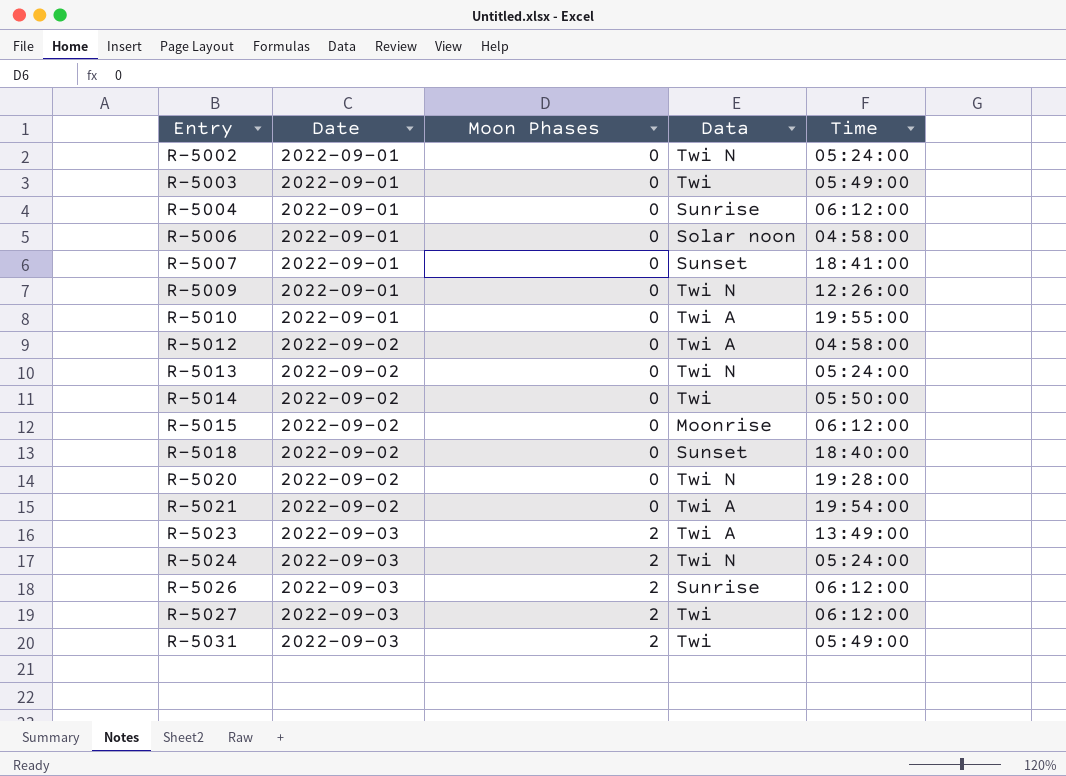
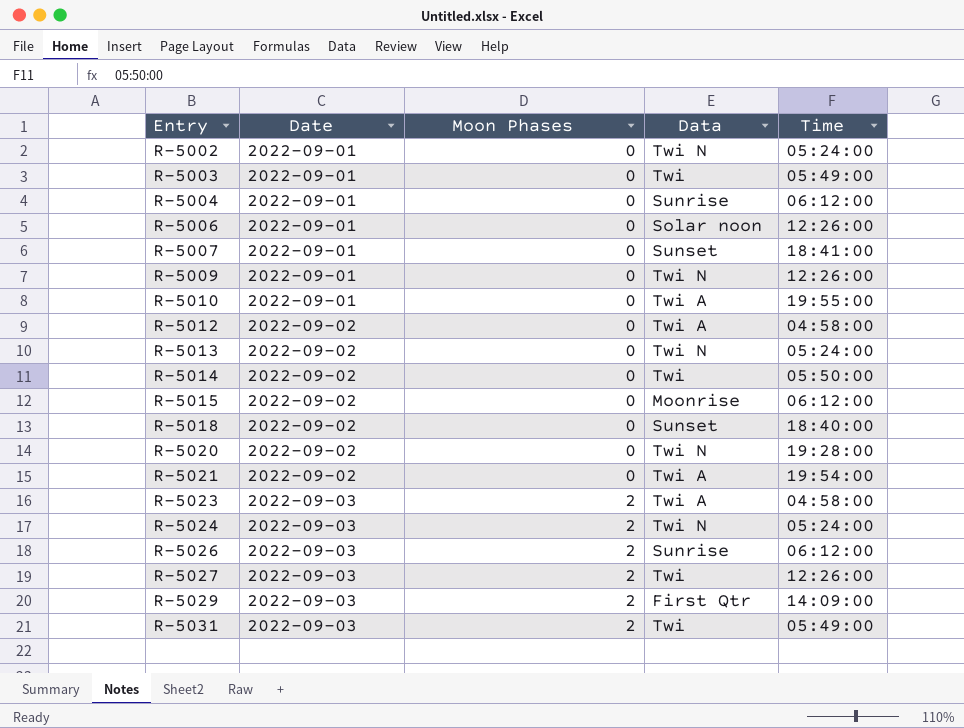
R-5006 | Time: 04:58:00 -> 12:26:00
R-5023 | Time: 13:49:00 -> 04:58:00
R-5027 | Time: 06:12:00 -> 12:26:00
row R-5029: none -> 2022-09-03 | 2 | First Qtr | 14:09:00

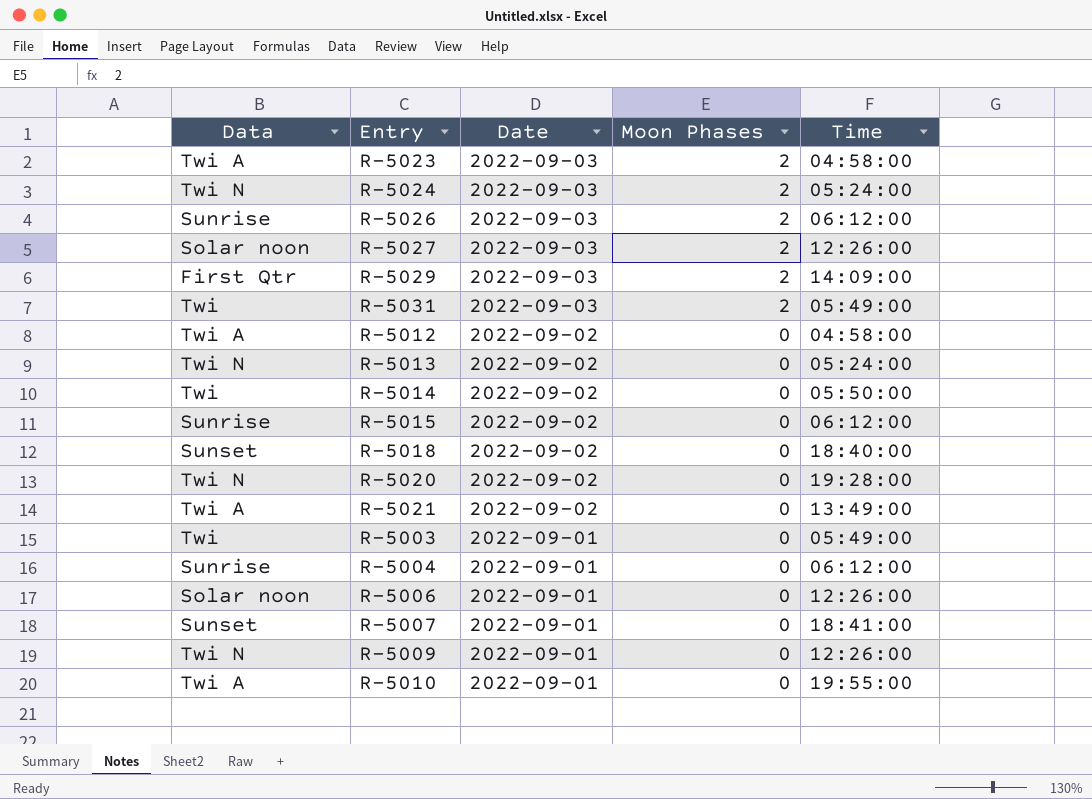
row order: Entry ascending -> Date descending
column Data | position: 4 -> 1
row R-5002: 2022-09-01 | 0 | Twi N | 05:24:00 -> none
R-5027 | Data: Twi -> Solar noon
R-5015 | Data: Moonrise -> Sunrise
R-5021 | Time: 19:54:00 -> 13:49:00

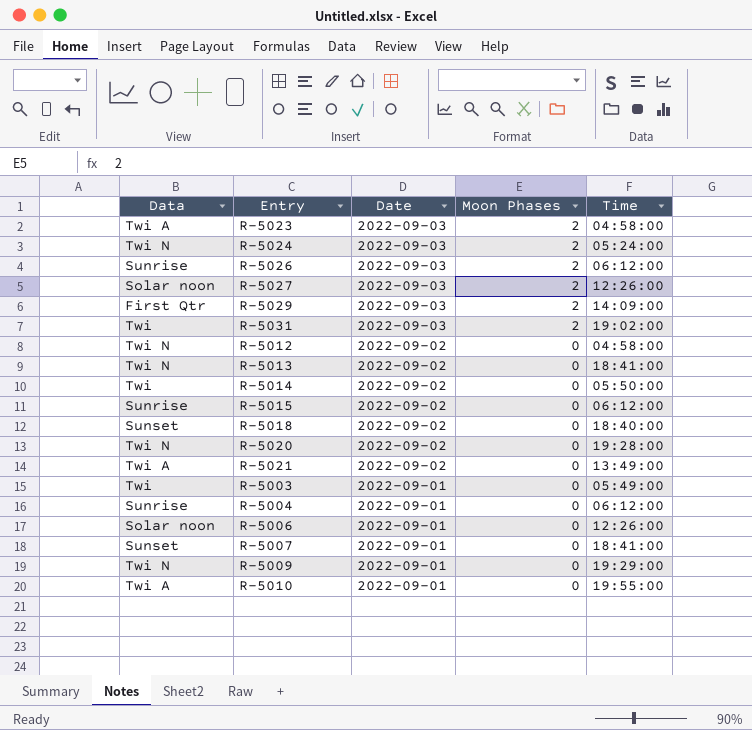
R-5031 | Time: 05:49:00 -> 19:02:00
R-5012 | Data: Twi A -> Twi N
R-5013 | Time: 05:24:00 -> 18:41:00
R-5009 | Time: 12:26:00 -> 19:29:00

